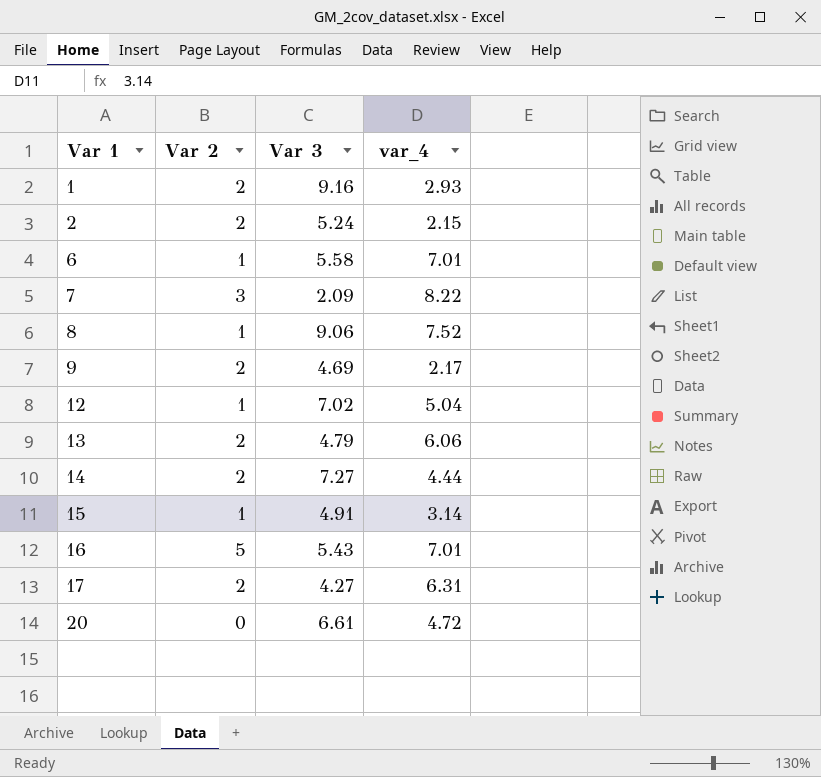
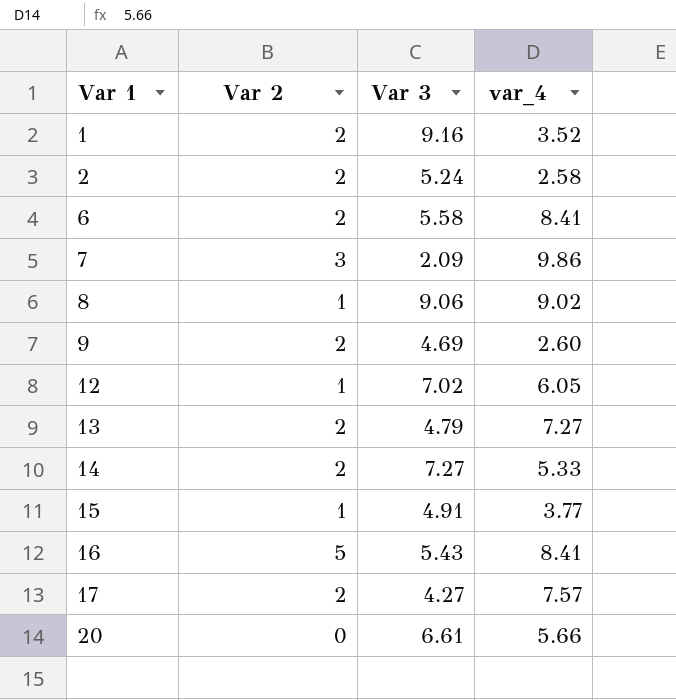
1 | var_4: 2.93 -> 3.52
2 | var_4: 2.15 -> 2.58
6 | Var 2: 1 -> 2
6 | var_4: 7.01 -> 8.41
7 | var_4: 8.22 -> 9.86
8 | var_4: 7.52 -> 9.02
9 | var_4: 2.17 -> 2.60
12 | var_4: 5.04 -> 6.05
13 | var_4: 6.06 -> 7.27
14 | var_4: 4.44 -> 5.33
15 | var_4: 3.14 -> 3.77
16 | var_4: 7.01 -> 8.41
17 | var_4: 6.31 -> 7.57
20 | var_4: 4.72 -> 5.66

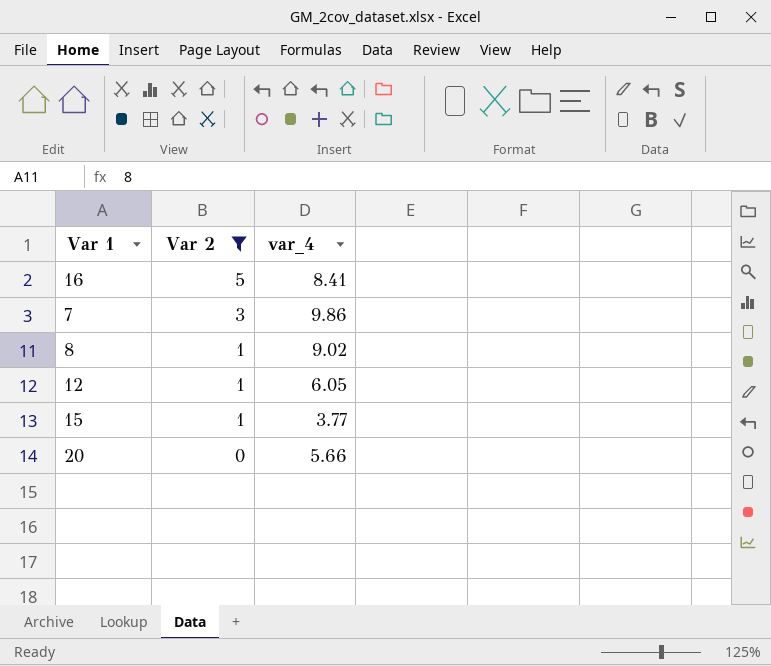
filter: none -> Var 2 != 2
row order: Var 1 ascending -> Var 2 descending
column Var 3 | position: 3 -> none

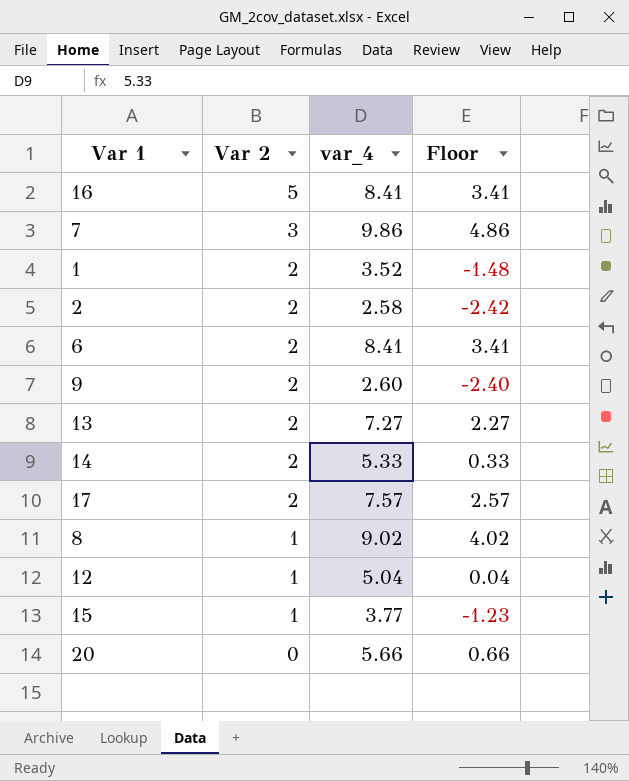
filter: Var 2 != 2 -> none
column Floor | formula: none -> [var_4] - 5
12 | var_4: 6.05 -> 5.04

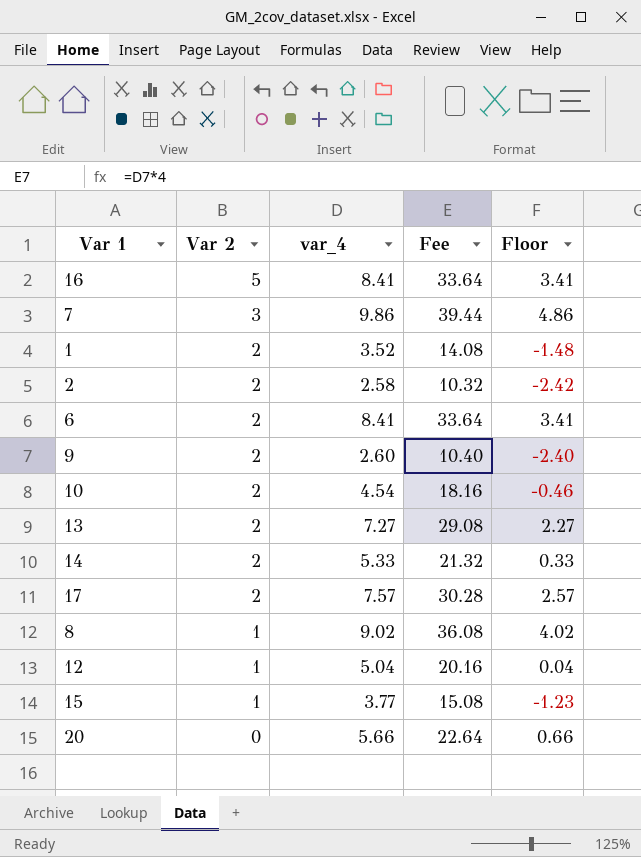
column Fee | formula: none -> [var_4] * 4
row 10: none -> 2 | 4.54 | 18.16 | -0.46

